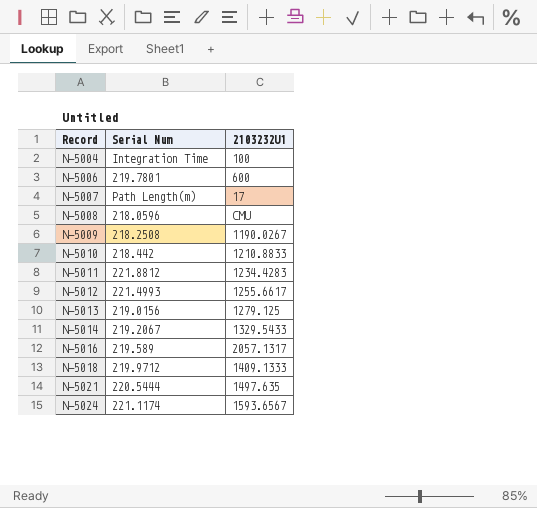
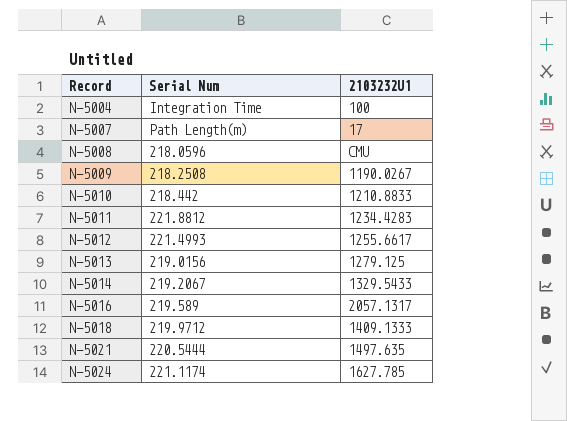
row N-5006: 219.7801 | 600 -> none
N-5024 | 2103232U1: 1593.6567 -> 1627.785

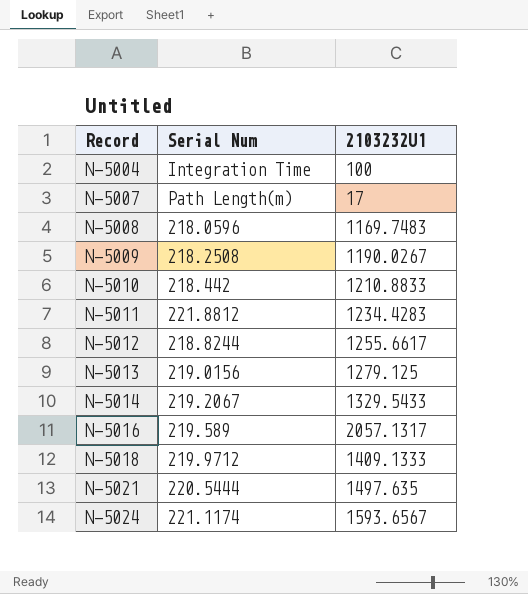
N-5008 | 2103232U1: CMU -> 1169.7483
N-5012 | Serial Num: 221.4993 -> 218.8244
N-5024 | 2103232U1: 1627.785 -> 1593.6567

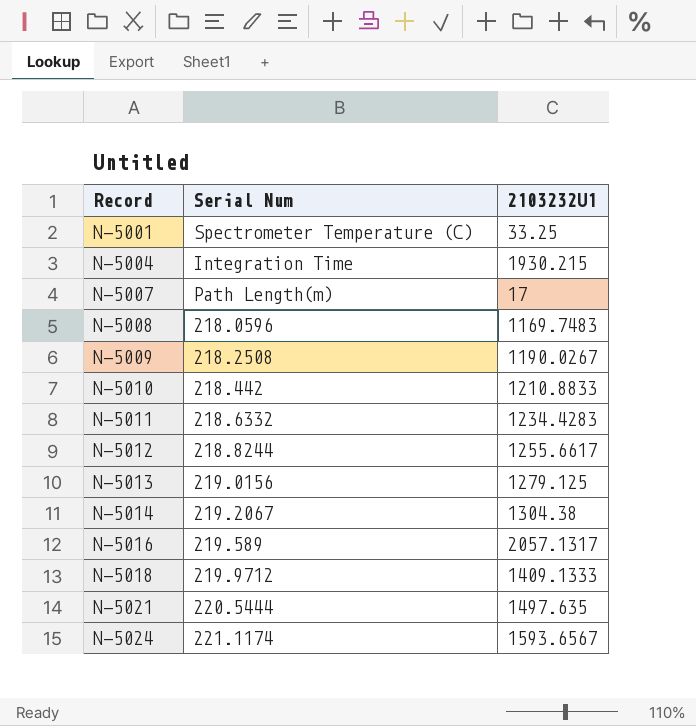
row N-5001: none -> Spectrometer Temperature (C) | 33.25
N-5004 | 2103232U1: 100 -> 1930.215
N-5011 | Serial Num: 221.8812 -> 218.6332
N-5014 | 2103232U1: 1329.5433 -> 1304.38

